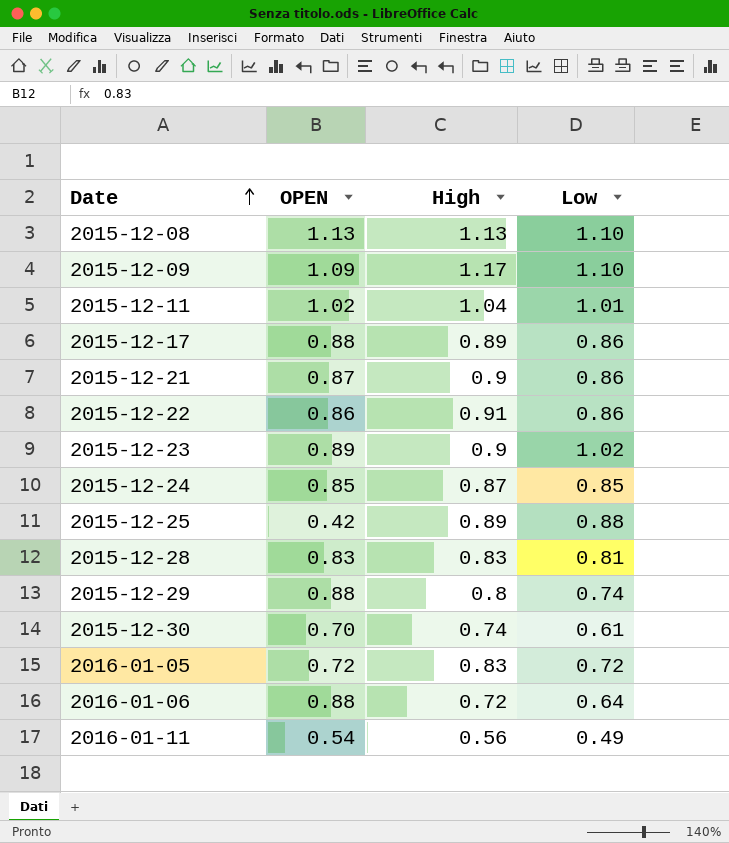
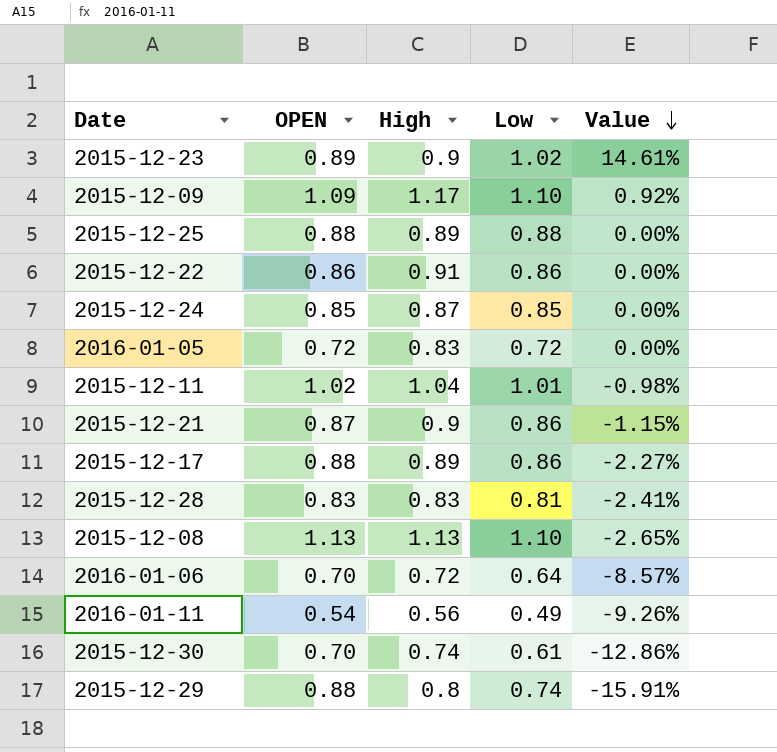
row order: Date ascending -> Value descending
column Value | formula: none -> ([Low] - [OPEN]) / [OPEN]
2015-12-25 | OPEN: 0.42 -> 0.88
2016-01-06 | OPEN: 0.88 -> 0.70

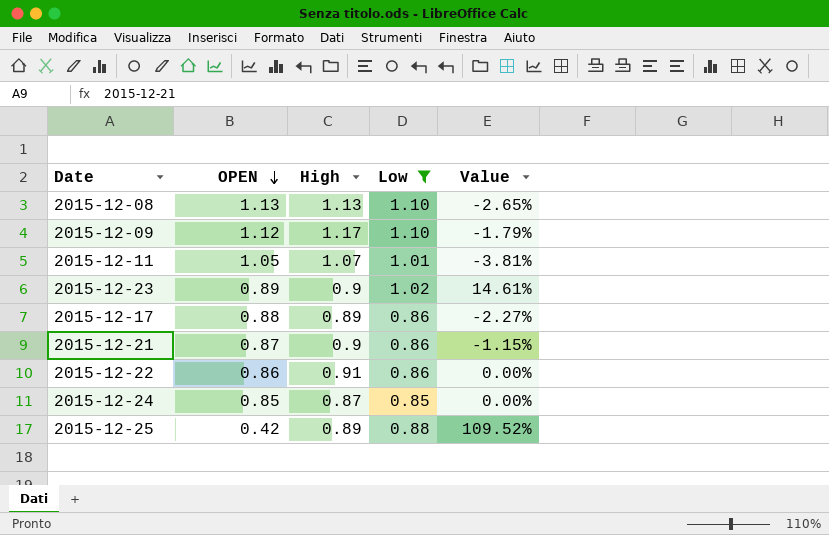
filter: none -> Low >= 0.85
row order: Value descending -> OPEN descending
2015-12-09 | OPEN: 1.09 -> 1.12
2015-12-09 | Value: 0.92% -> -1.79%
2015-12-11 | OPEN: 1.02 -> 1.05
2015-12-11 | High: 1.04 -> 1.07
2015-12-11 | Value: -0.98% -> -3.81%
2015-12-25 | OPEN: 0.88 -> 0.42
2015-12-25 | Value: 0.00% -> 109.52%

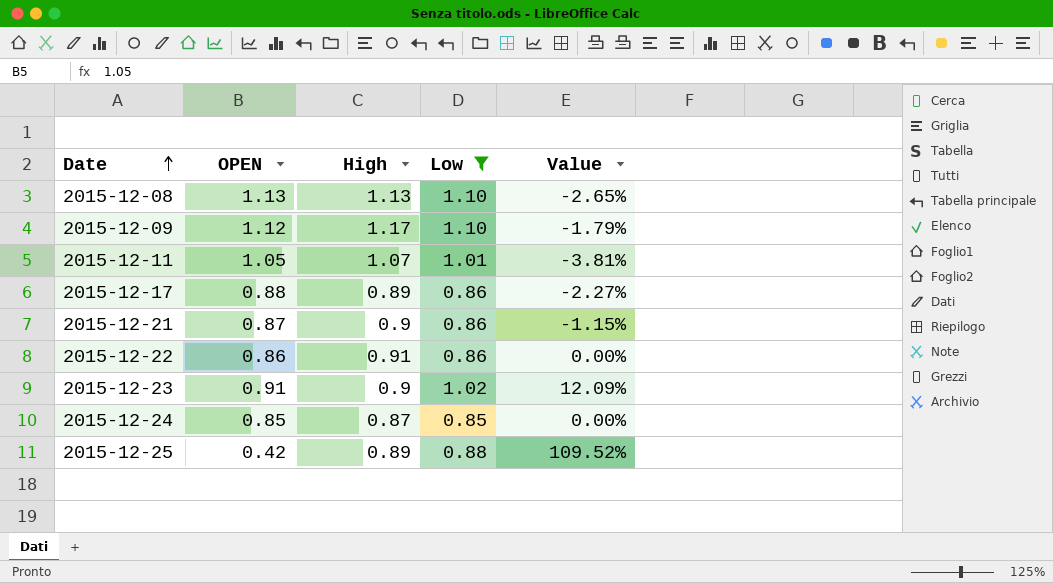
row order: OPEN descending -> Date ascending
2015-12-23 | OPEN: 0.89 -> 0.91
2015-12-23 | Value: 14.61% -> 12.09%

